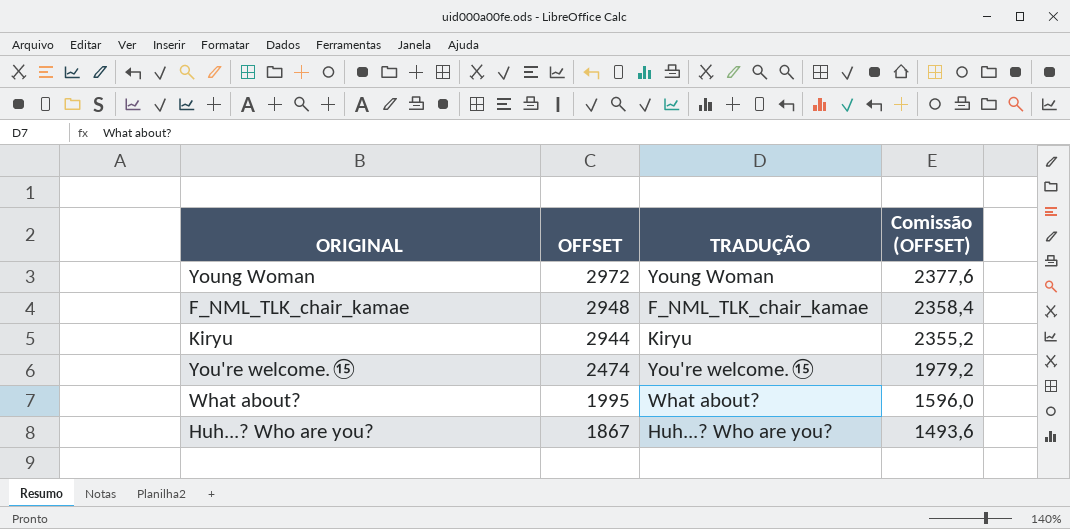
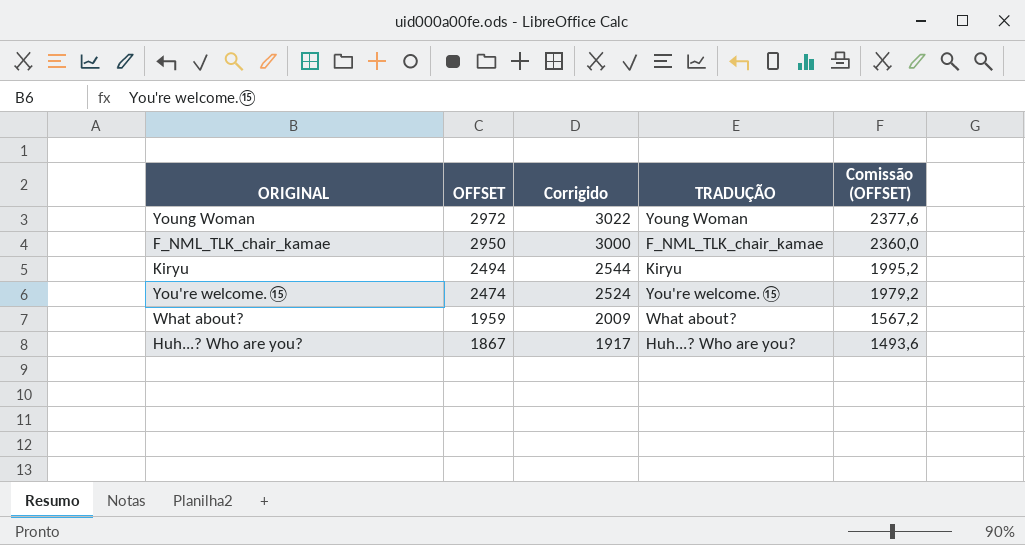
column Corrigido | formula: none -> [OFFSET] + 50
F_NML_TLK_chair_kamae | OFFSET: 2948 -> 2950
F_NML_TLK_chair_kamae | Comissão (OFFSET): 2358,4 -> 2360,0
Kiryu | OFFSET: 2944 -> 2494
Kiryu | Comissão (OFFSET): 2355,2 -> 1995,2
What about? | OFFSET: 1995 -> 1959
What about? | Comissão (OFFSET): 1596,0 -> 1567,2

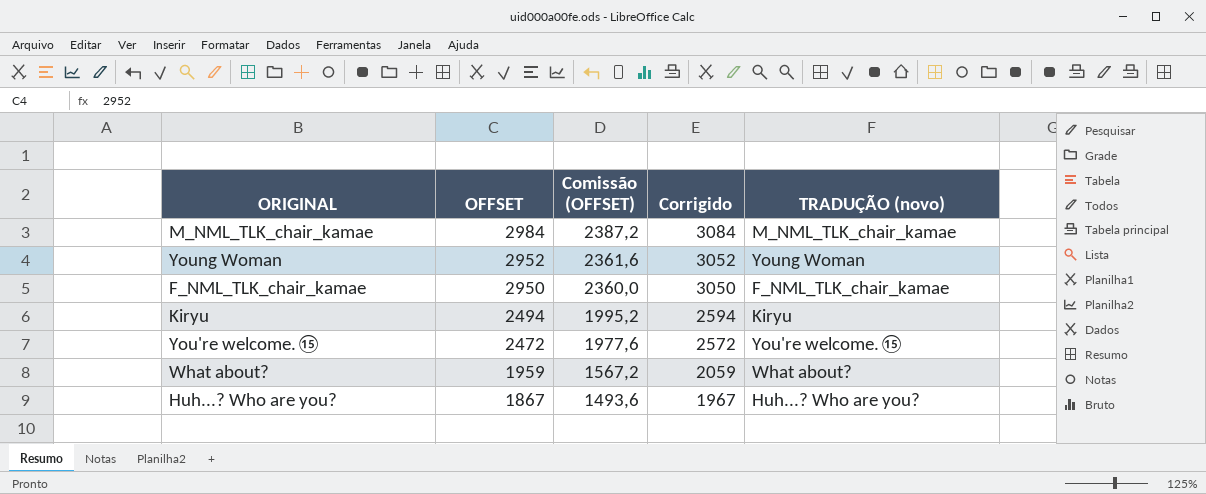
column Comissão (OFFSET) | position: 5 -> 3
column Corrigido | formula: [OFFSET] + 50 -> [OFFSET] + 100
column name: TRADUÇÃO -> TRADUÇÃO (novo)
row M_NML_TLK_chair_kamae: none -> 2984 | 2387,2 | 3084 | M_NML_TLK_chair_kamae
Young Woman | OFFSET: 2972 -> 2952
Young Woman | Comissão (OFFSET): 2377,6 -> 2361,6
You're welcome.⑮ | OFFSET: 2474 -> 2472
You're welcome.⑮ | Comissão (OFFSET): 1979,2 -> 1977,6

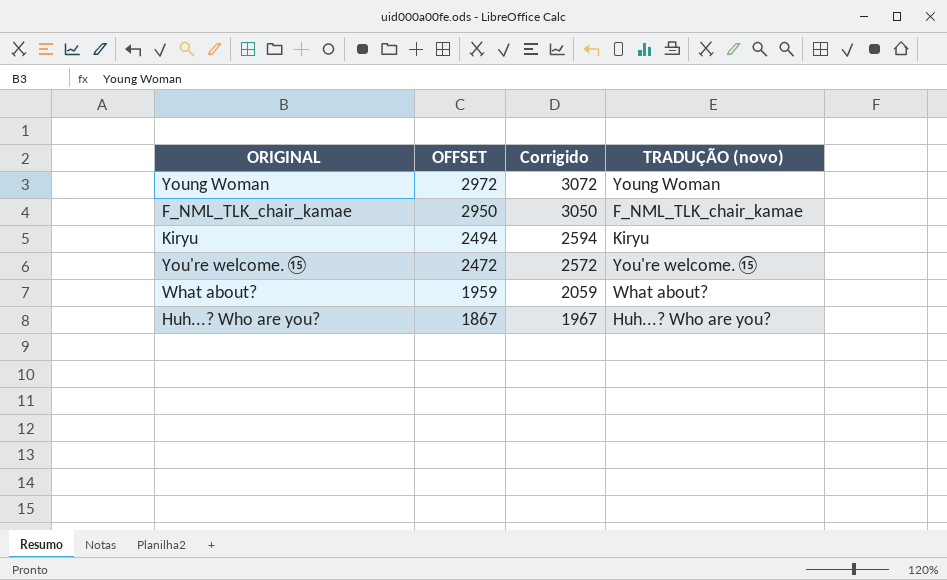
column Comissão (OFFSET) | formula: [OFFSET] * 0,8 -> none
row M_NML_TLK_chair_kamae: 2984 | 2387,2 | 3084 | M_NML_TLK_chair_kamae -> none
Young Woman | OFFSET: 2952 -> 2972
Young Woman | Corrigido: 3052 -> 3072

